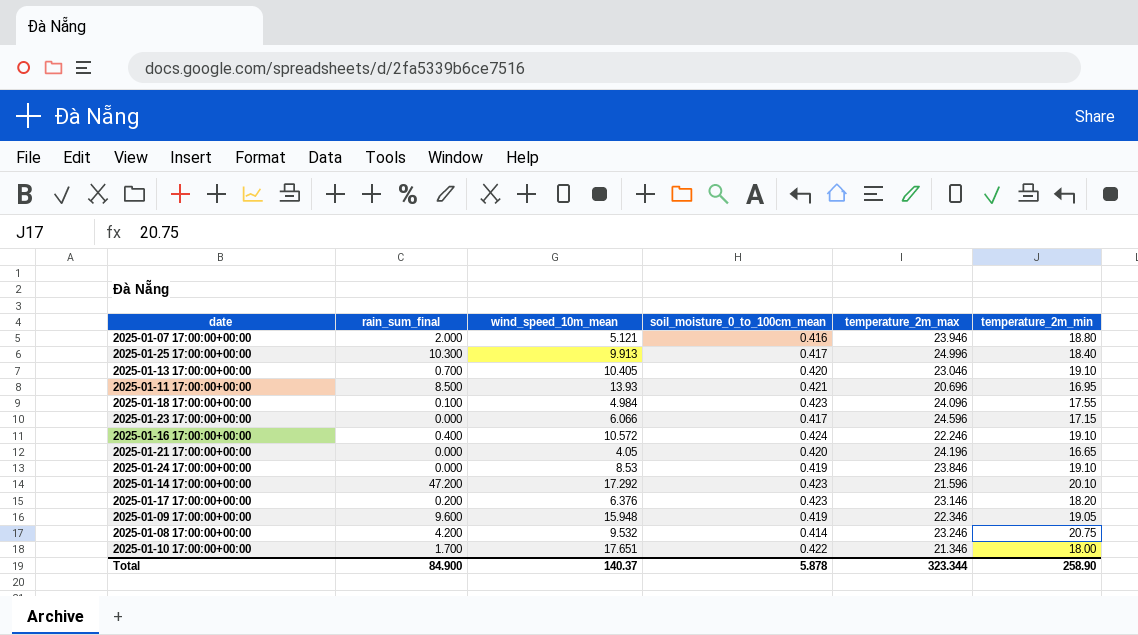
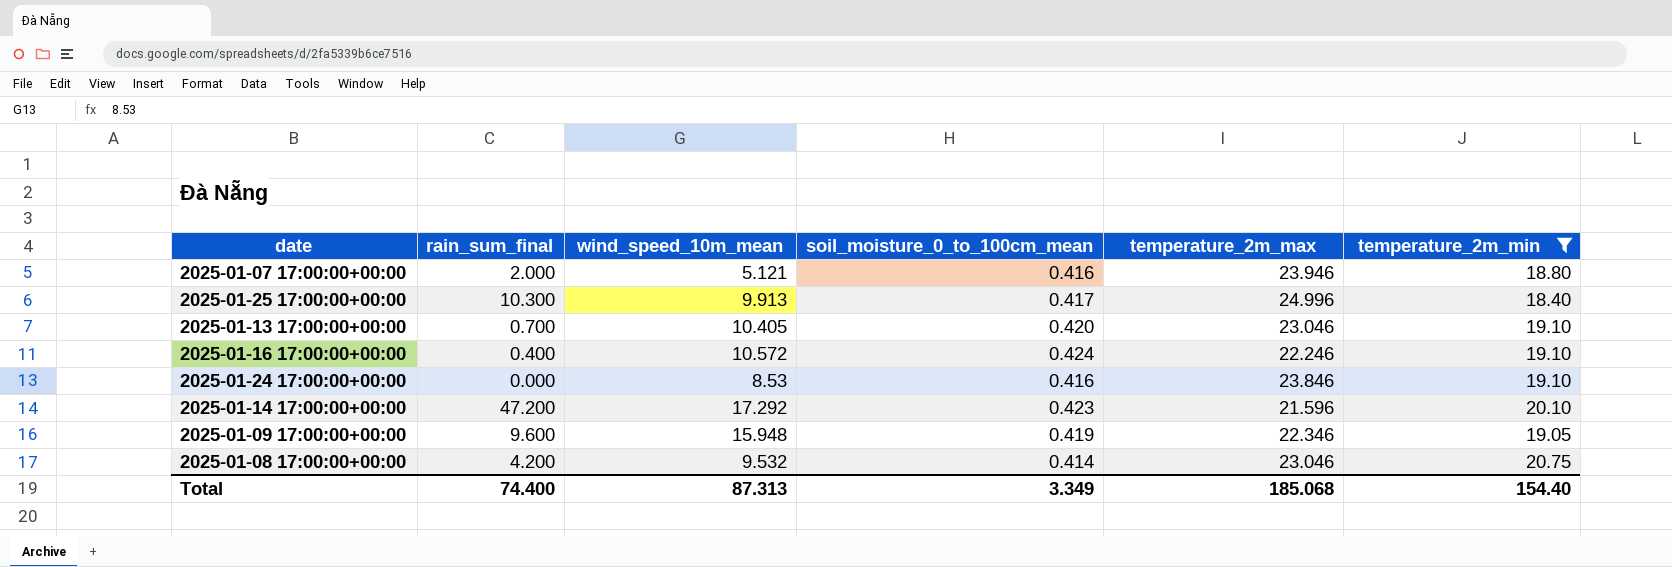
filter: none -> temperature_2m_min >= 18.40
2025-01-24 17:00:00+00:00 | soil_moisture_0_to_100cm_mean: 0.419 -> 0.416
2025-01-08 17:00:00+00:00 | temperature_2m_max: 23.246 -> 23.046
Total | rain_sum_final: 84.900 -> 74.400
Total | wind_speed_10m_mean: 140.37 -> 87.313
Total | soil_moisture_0_to_100cm_mean: 5.878 -> 3.349
Total | temperature_2m_max: 323.344 -> 185.068
Total | temperature_2m_min: 258.90 -> 154.40

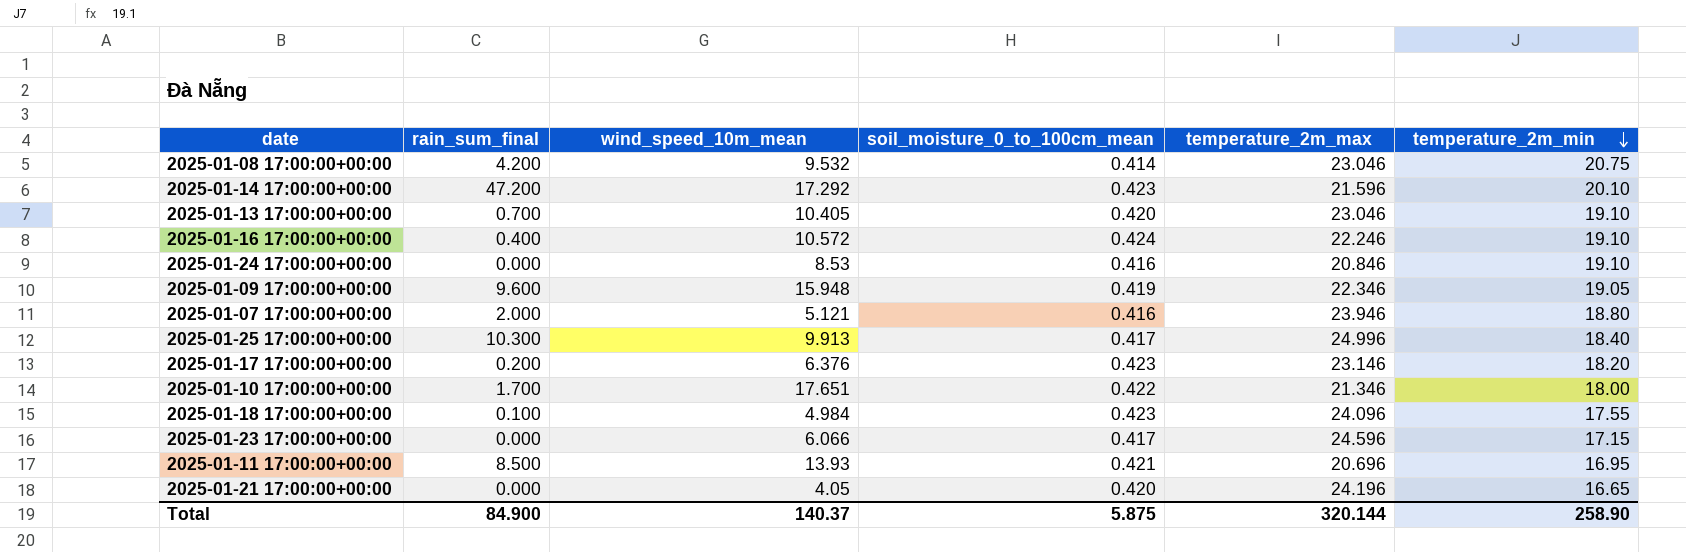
filter: temperature_2m_min >= 18.40 -> none
row order: none -> temperature_2m_min descending
2025-01-24 17:00:00+00:00 | temperature_2m_max: 23.846 -> 20.846
Total | rain_sum_final: 74.400 -> 84.900
Total | wind_speed_10m_mean: 87.313 -> 140.37
Total | soil_moisture_0_to_100cm_mean: 3.349 -> 5.875
Total | temperature_2m_max: 185.068 -> 320.144
Total | temperature_2m_min: 154.40 -> 258.90

